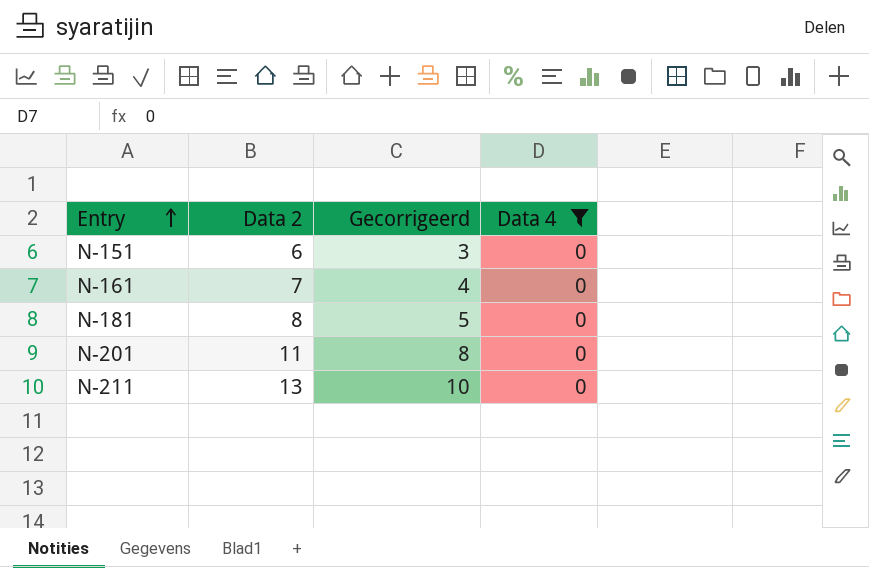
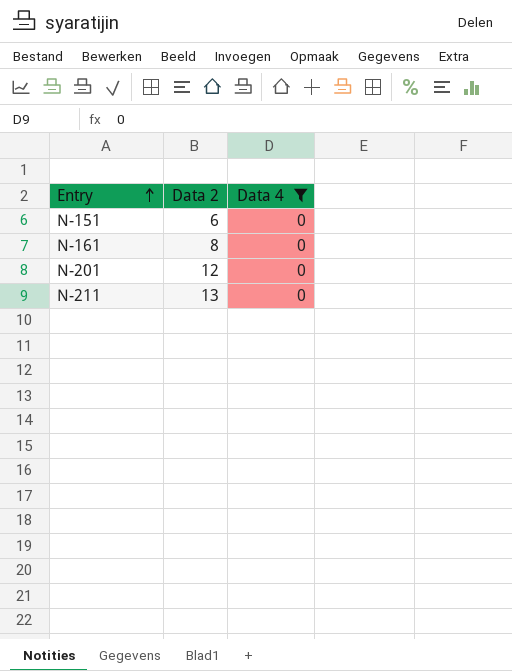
column Gecorrigeerd | formula: [Data 2] - 3 -> none
row N-181: 8 | 5 | 0 -> none
N-161 | Data 2: 7 -> 8
N-201 | Data 2: 11 -> 12

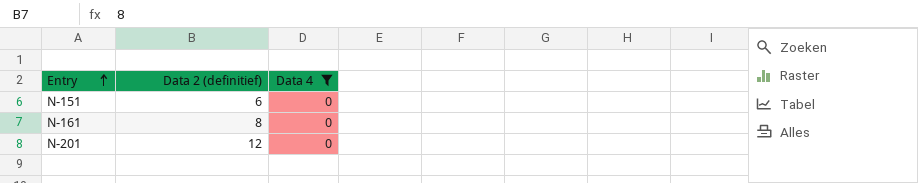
column name: Data 2 -> Data 2 (definitief)
row N-211: 13 | 0 -> none

